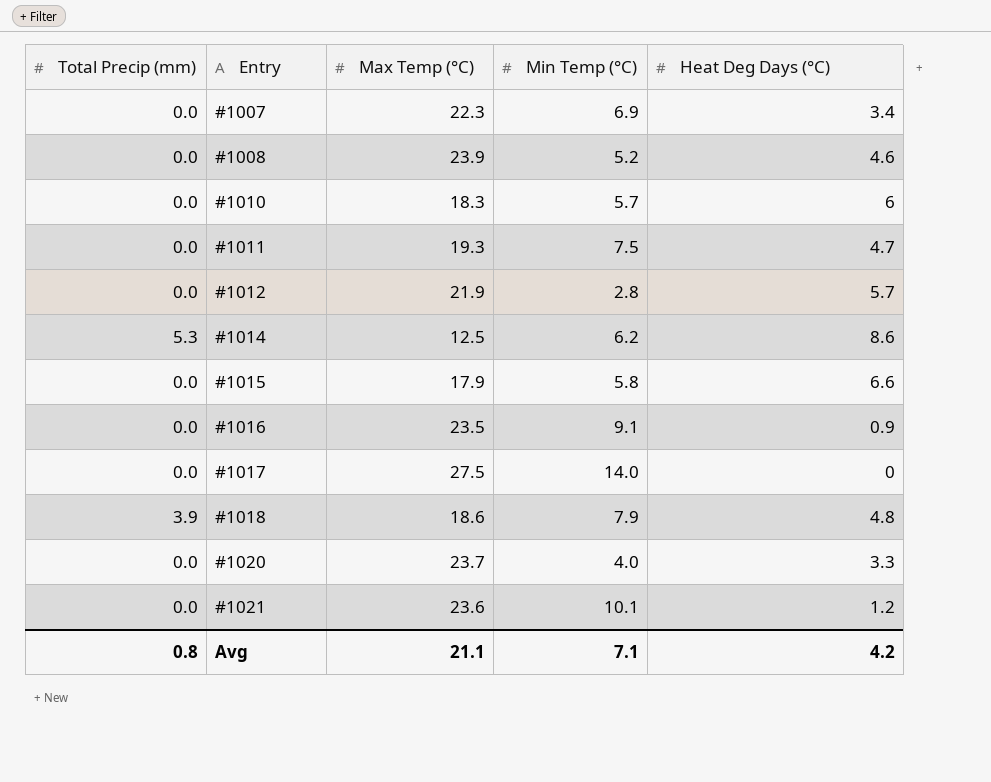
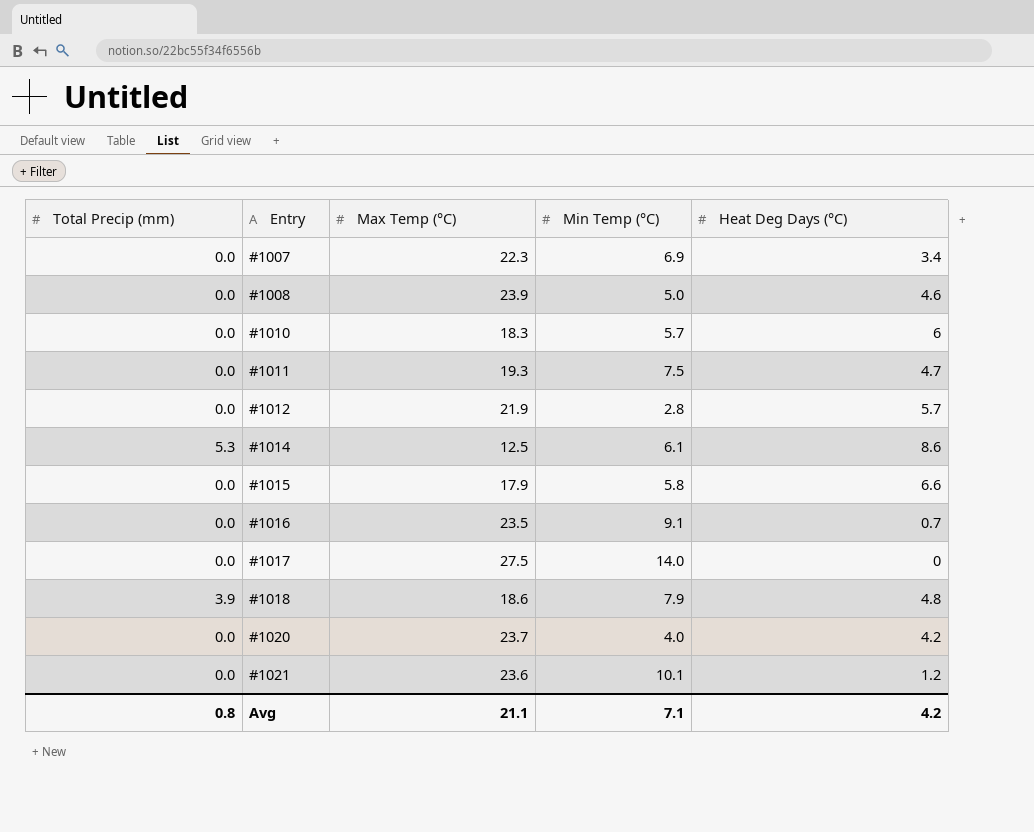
#1008 | Min Temp (°C): 5.2 -> 5.0
#1014 | Min Temp (°C): 6.2 -> 6.1
#1016 | Heat Deg Days (°C): 0.9 -> 0.7
#1020 | Heat Deg Days (°C): 3.3 -> 4.2

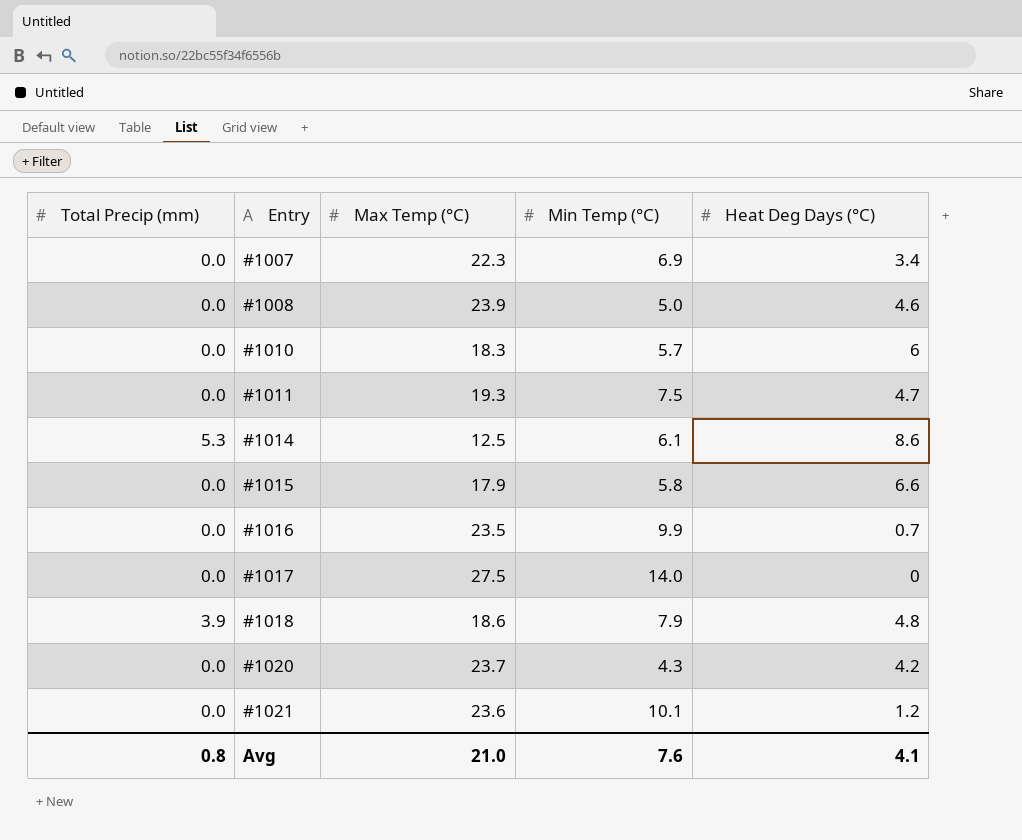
row #1012: 0.0 | 21.9 | 2.8 | 5.7 -> none
#1016 | Min Temp (°C): 9.1 -> 9.9
#1020 | Min Temp (°C): 4.0 -> 4.3
Avg | Max Temp (°C): 21.1 -> 21.0
Avg | Min Temp (°C): 7.1 -> 7.6
Avg | Heat Deg Days (°C): 4.2 -> 4.1

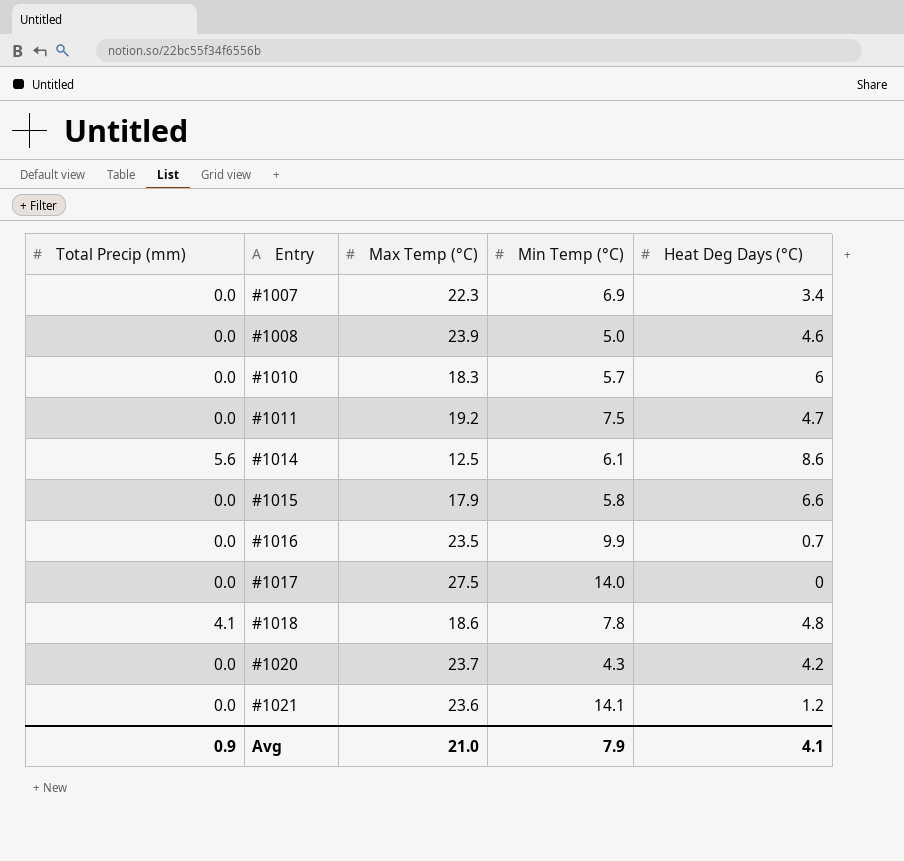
#1011 | Max Temp (°C): 19.3 -> 19.2
#1014 | Total Precip (mm): 5.3 -> 5.6
#1018 | Total Precip (mm): 3.9 -> 4.1
#1018 | Min Temp (°C): 7.9 -> 7.8
#1021 | Min Temp (°C): 10.1 -> 14.1
Avg | Total Precip (mm): 0.8 -> 0.9
Avg | Min Temp (°C): 7.6 -> 7.9

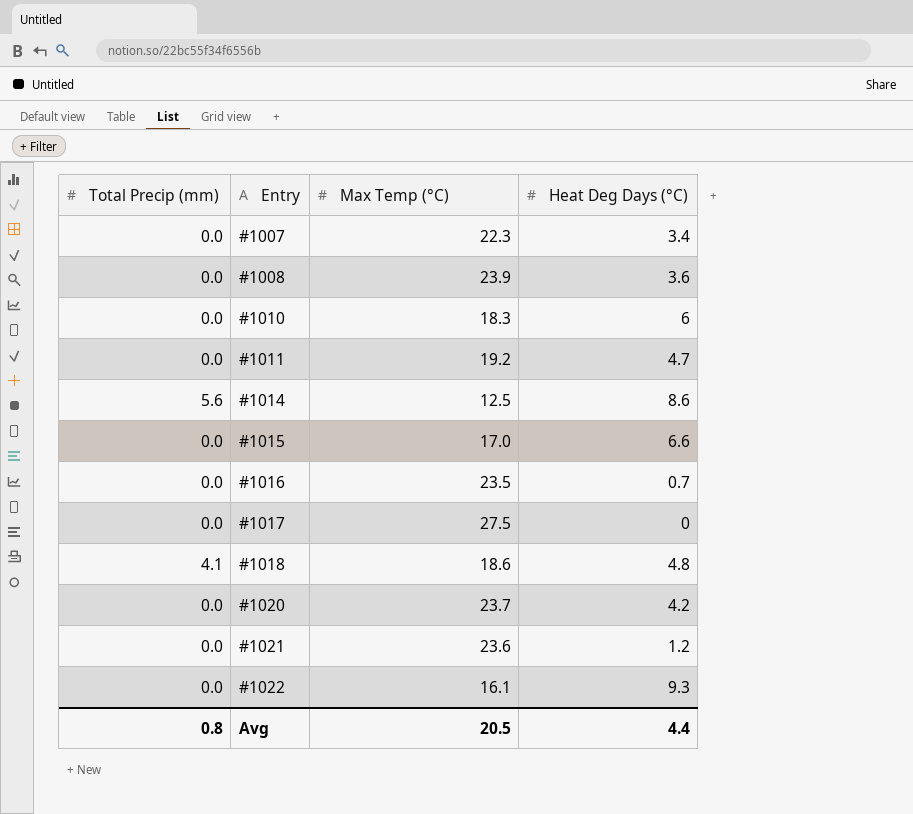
column Min Temp (°C) | position: 4 -> none
#1008 | Heat Deg Days (°C): 4.6 -> 3.6
#1015 | Max Temp (°C): 17.9 -> 17.0
row #1022: none -> 0.0 | 16.1 | 9.3
Avg | Total Precip (mm): 0.9 -> 0.8
Avg | Max Temp (°C): 21.0 -> 20.5
Avg | Heat Deg Days (°C): 4.1 -> 4.4

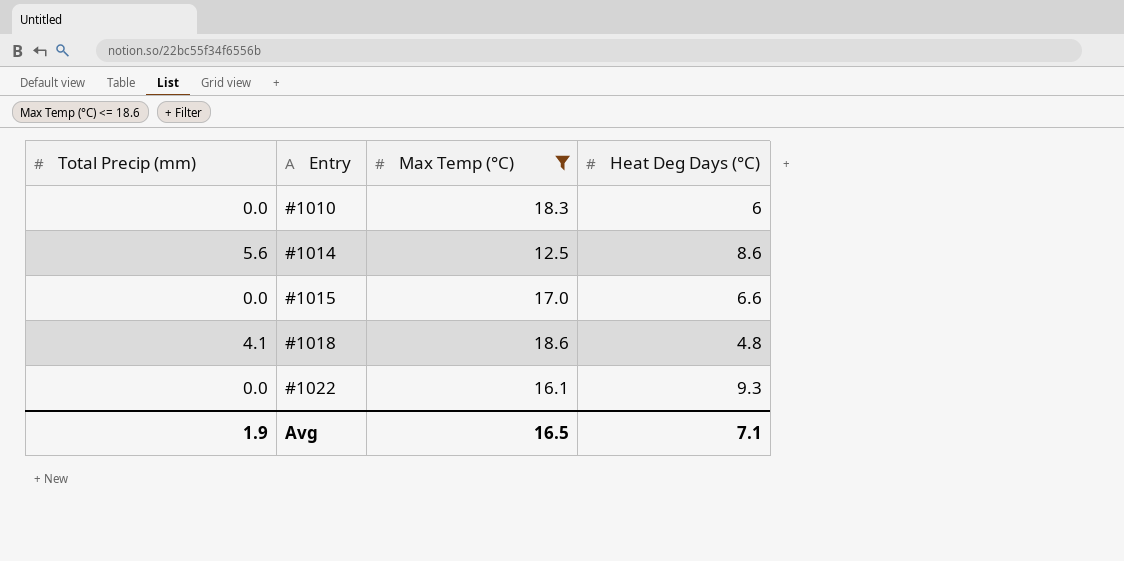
filter: none -> Max Temp (°C) <= 18.6
Avg | Total Precip (mm): 0.8 -> 1.9
Avg | Max Temp (°C): 20.5 -> 16.5
Avg | Heat Deg Days (°C): 4.4 -> 7.1

